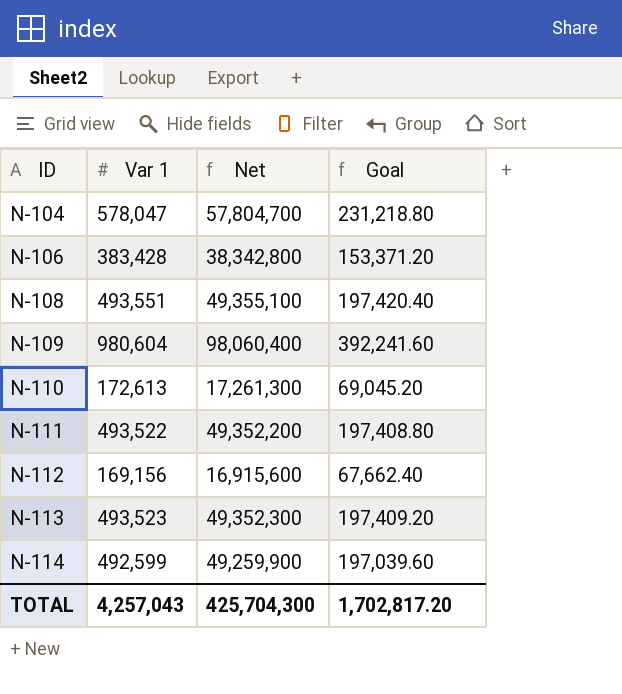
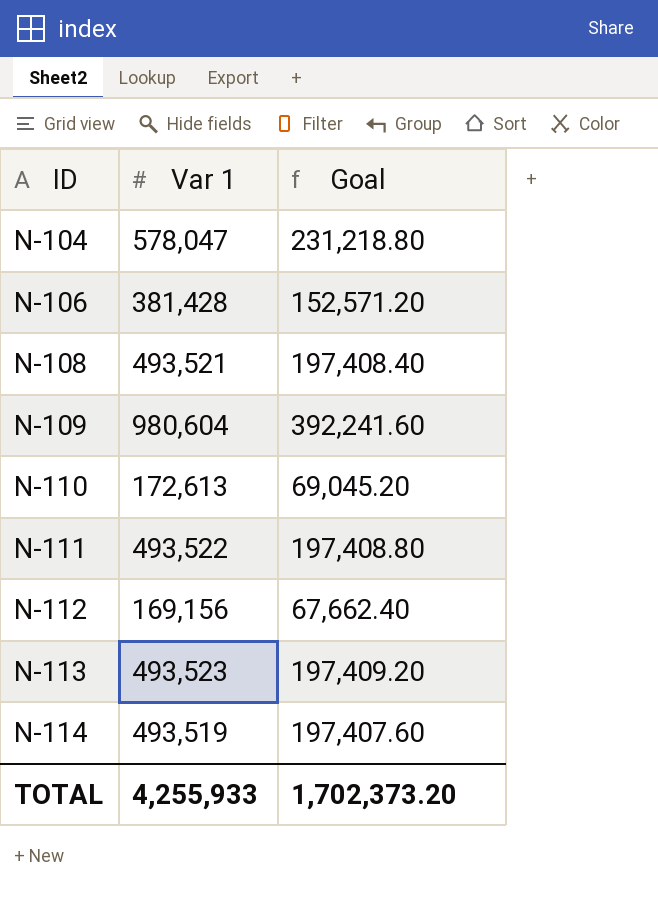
column Net | formula: [Var 1] * 100 -> none
N-106 | Var 1: 383,428 -> 381,428
N-106 | Goal: 153,371.20 -> 152,571.20
N-108 | Var 1: 493,551 -> 493,521
N-108 | Goal: 197,420.40 -> 197,408.40
N-114 | Var 1: 492,599 -> 493,519
N-114 | Goal: 197,039.60 -> 197,407.60
TOTAL | Var 1: 4,257,043 -> 4,255,933
TOTAL | Goal: 1,702,817.20 -> 1,702,373.20

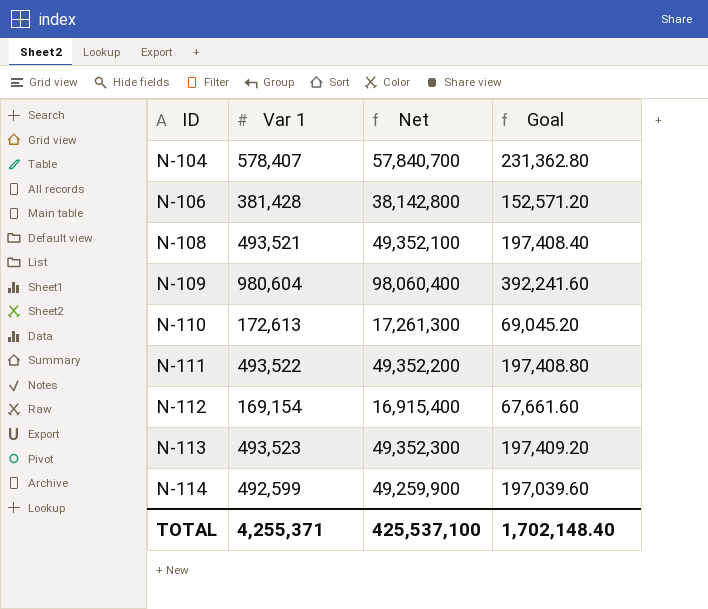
column Net | formula: none -> [Var 1] * 100
N-104 | Var 1: 578,047 -> 578,407
N-104 | Goal: 231,218.80 -> 231,362.80
N-112 | Var 1: 169,156 -> 169,154
N-112 | Goal: 67,662.40 -> 67,661.60
N-114 | Var 1: 493,519 -> 492,599
N-114 | Goal: 197,407.60 -> 197,039.60
TOTAL | Var 1: 4,255,933 -> 4,255,371
TOTAL | Goal: 1,702,373.20 -> 1,702,148.40

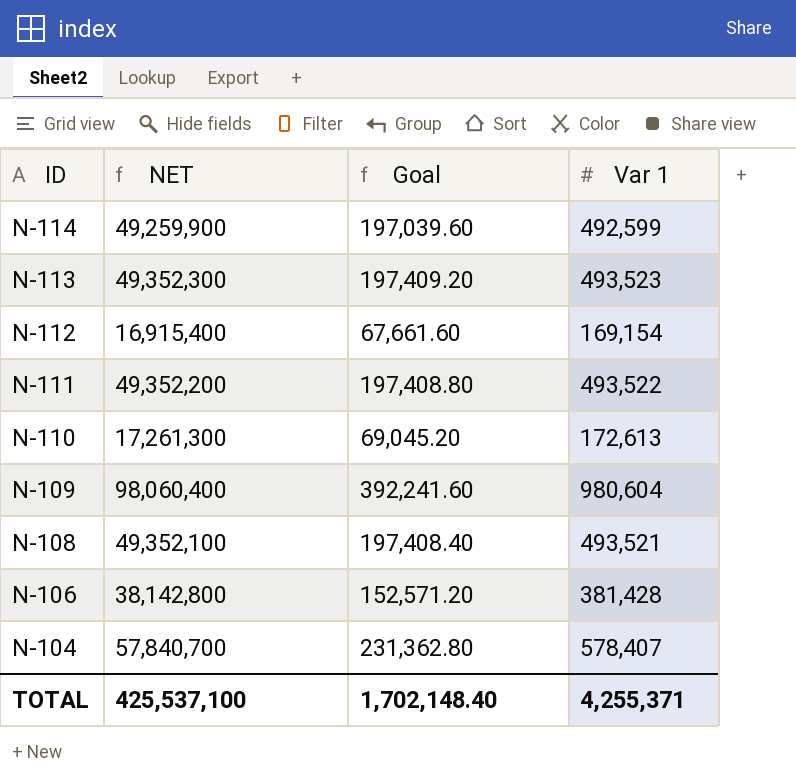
row order: ID ascending -> ID descending
column name: Net -> NET
column Var 1 | position: 2 -> 4

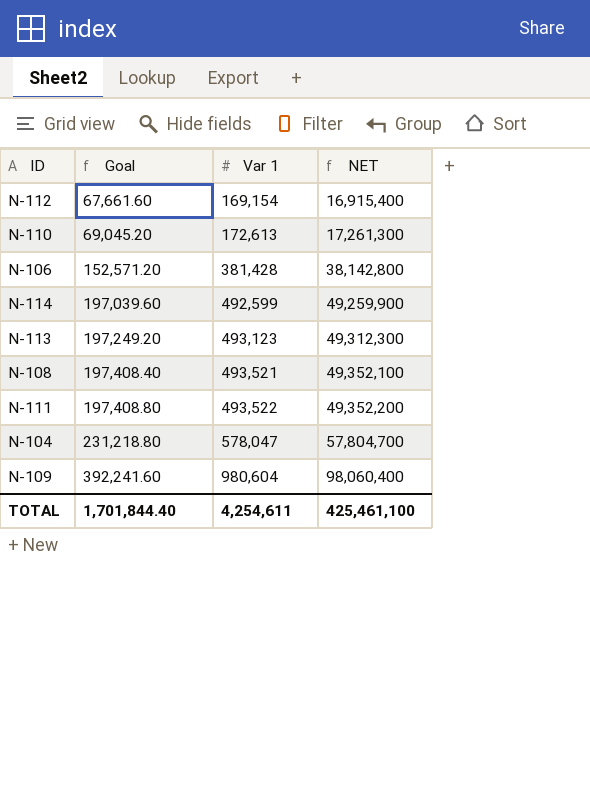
row order: ID descending -> Goal ascending
column NET | position: 2 -> 4
N-113 | Goal: 197,409.20 -> 197,249.20
N-113 | Var 1: 493,523 -> 493,123
N-113 | NET: 49,352,300 -> 49,312,300
N-104 | Goal: 231,362.80 -> 231,218.80
N-104 | Var 1: 578,407 -> 578,047
N-104 | NET: 57,840,700 -> 57,804,700
TOTAL | Goal: 1,702,148.40 -> 1,701,844.40
TOTAL | Var 1: 4,255,371 -> 4,254,611
TOTAL | NET: 425,537,100 -> 425,461,100

